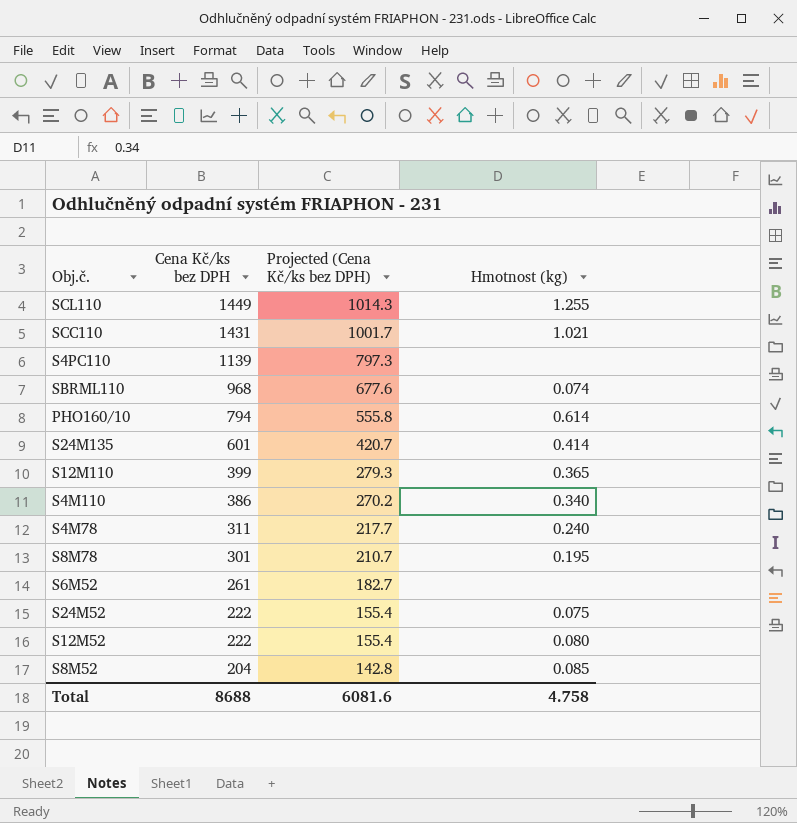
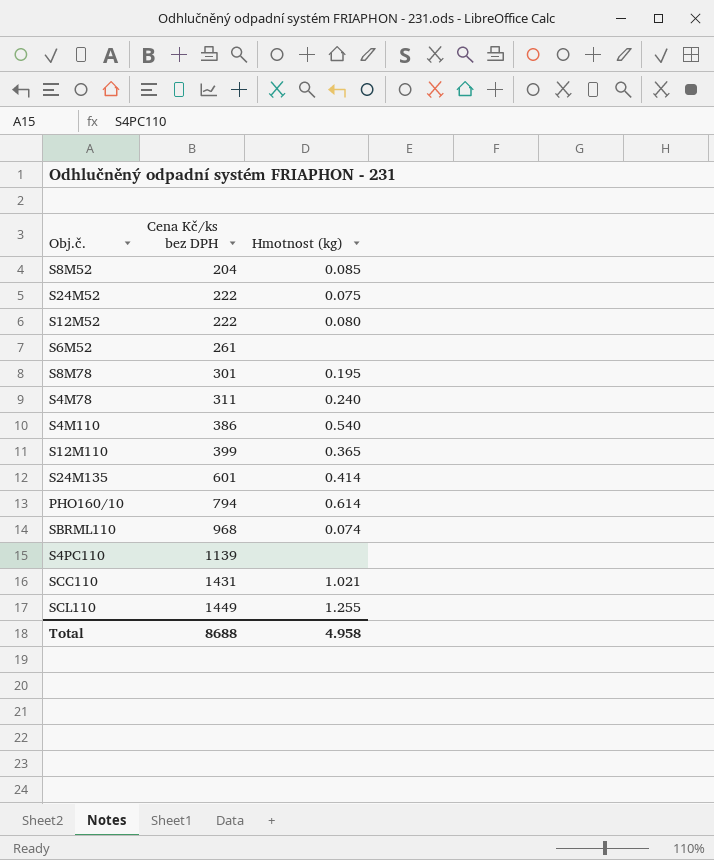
row order: Cena Kč/ks bez DPH descending -> Cena Kč/ks bez DPH ascending
column Projected (Cena Kč/ks bez DPH) | formula: [Cena Kč/ks bez DPH] * 0.7 -> none
S4M110 | Hmotnost (kg): 0.340 -> 0.540
Total | Hmotnost (kg): 4.758 -> 4.958

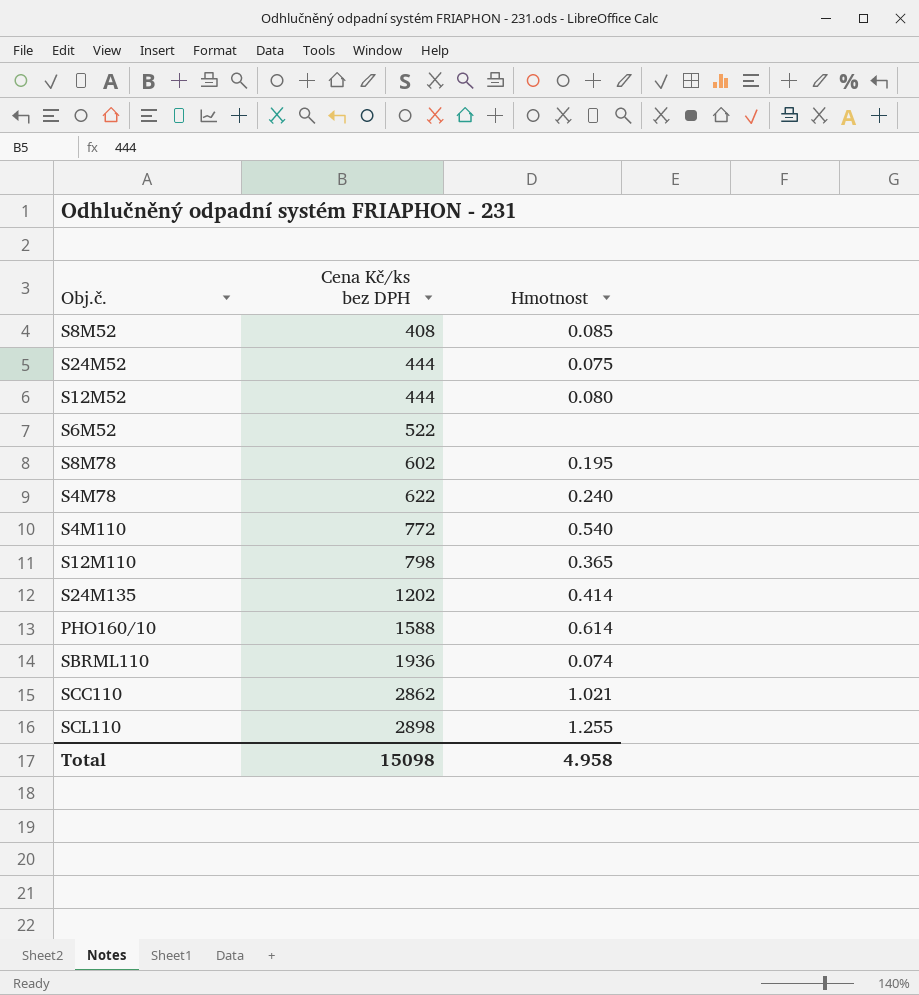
column name: Hmotnost (kg) -> Hmotnost
row S4PC110: 1139 | none -> none
S8M52 | Cena Kč/ks bez DPH: 204 -> 408
S24M52 | Cena Kč/ks bez DPH: 222 -> 444
S12M52 | Cena Kč/ks bez DPH: 222 -> 444
S6M52 | Cena Kč/ks bez DPH: 261 -> 522
S8M78 | Cena Kč/ks bez DPH: 301 -> 602
S4M78 | Cena Kč/ks bez DPH: 311 -> 622
S4M110 | Cena Kč/ks bez DPH: 386 -> 772
S12M110 | Cena Kč/ks bez DPH: 399 -> 798
S24M135 | Cena Kč/ks bez DPH: 601 -> 1202
PHO160/10 | Cena Kč/ks bez DPH: 794 -> 1588
SBRML110 | Cena Kč/ks bez DPH: 968 -> 1936
SCC110 | Cena Kč/ks bez DPH: 1431 -> 2862
SCL110 | Cena Kč/ks bez DPH: 1449 -> 2898
Total | Cena Kč/ks bez DPH: 8688 -> 15098

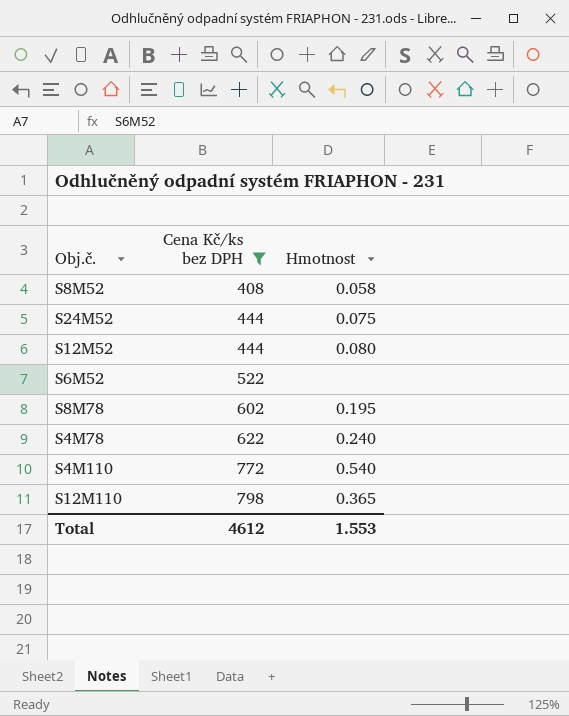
filter: none -> Cena Kč/ks bez DPH <= 798
S8M52 | Hmotnost: 0.085 -> 0.058
Total | Cena Kč/ks bez DPH: 15098 -> 4612
Total | Hmotnost: 4.958 -> 1.553

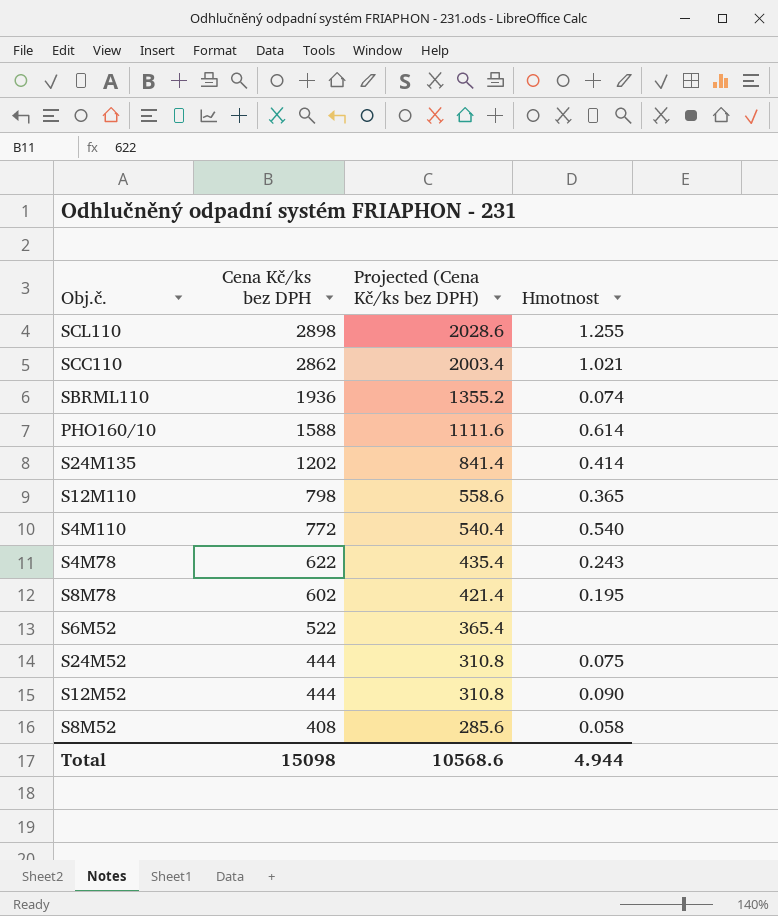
filter: Cena Kč/ks bez DPH <= 798 -> none
row order: Cena Kč/ks bez DPH ascending -> Cena Kč/ks bez DPH descending
column Projected (Cena Kč/ks bez DPH) | formula: none -> [Cena Kč/ks bez DPH] * 0.7
S4M78 | Hmotnost: 0.240 -> 0.243
S12M52 | Hmotnost: 0.080 -> 0.090
Total | Cena Kč/ks bez DPH: 4612 -> 15098
Total | Hmotnost: 1.553 -> 4.944

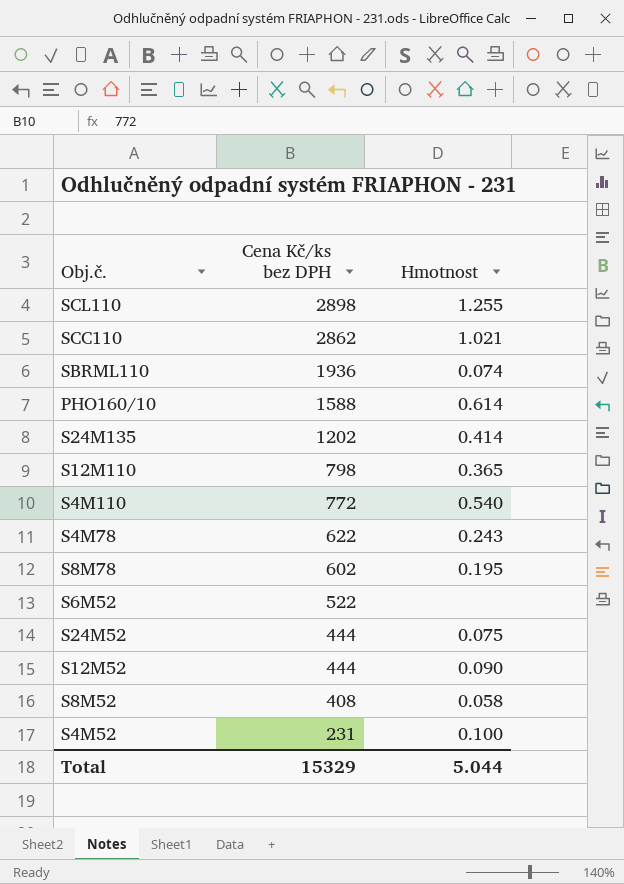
column Projected (Cena Kč/ks bez DPH) | formula: [Cena Kč/ks bez DPH] * 0.7 -> none
row S4M52: none -> 231 | 0.100
Total | Cena Kč/ks bez DPH: 15098 -> 15329
Total | Hmotnost: 4.944 -> 5.044

